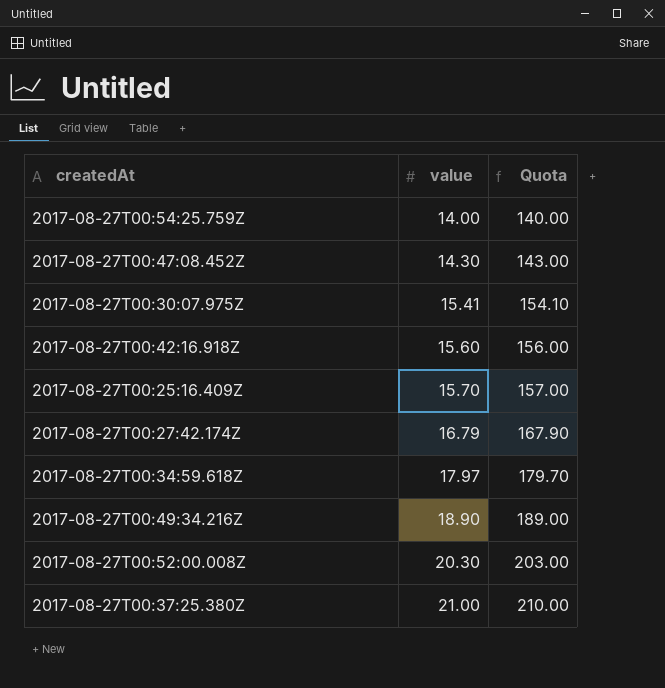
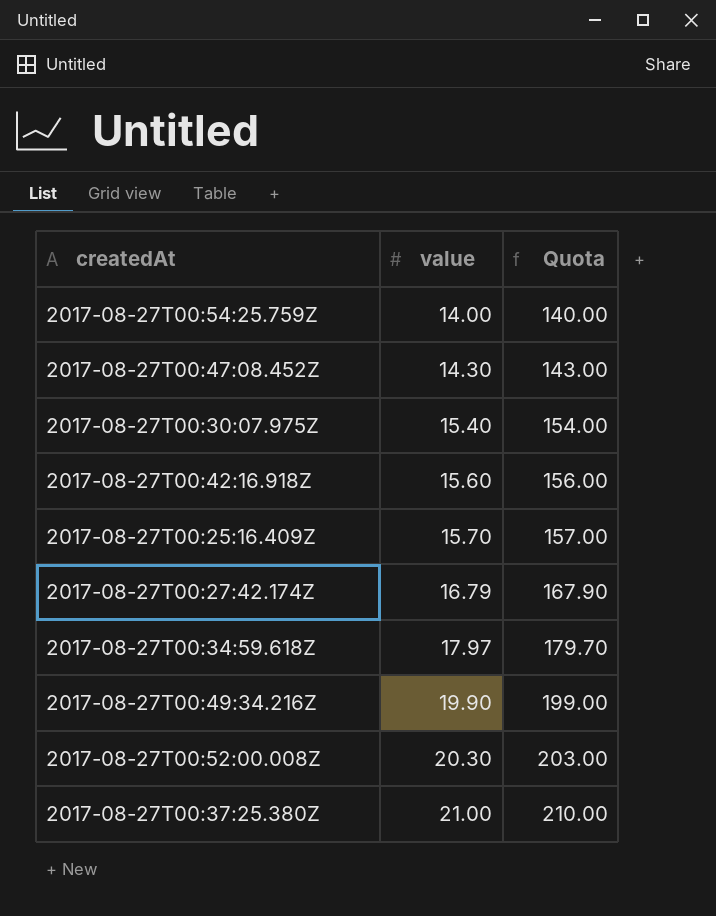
2017-08-27T00:30:07.975Z | value: 15.41 -> 15.40
2017-08-27T00:30:07.975Z | Quota: 154.10 -> 154.00
2017-08-27T00:49:34.216Z | value: 18.90 -> 19.90
2017-08-27T00:49:34.216Z | Quota: 189.00 -> 199.00

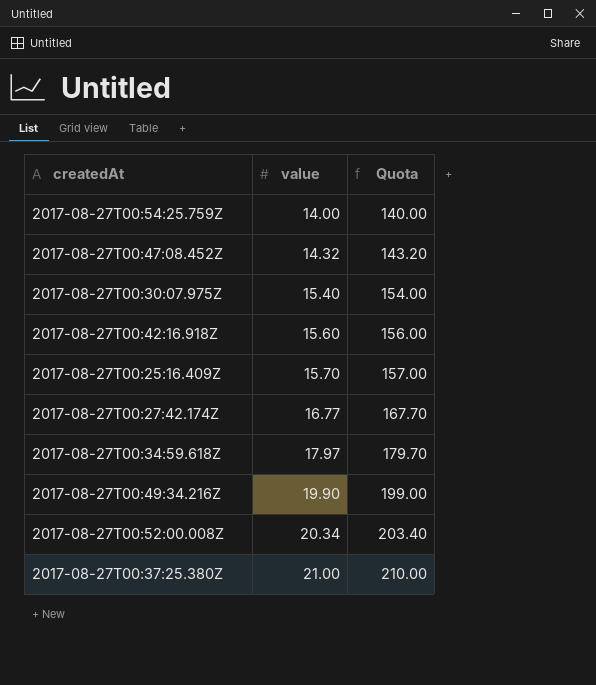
2017-08-27T00:47:08.452Z | value: 14.30 -> 14.32
2017-08-27T00:47:08.452Z | Quota: 143.00 -> 143.20
2017-08-27T00:27:42.174Z | value: 16.79 -> 16.77
2017-08-27T00:27:42.174Z | Quota: 167.90 -> 167.70
2017-08-27T00:52:00.008Z | value: 20.30 -> 20.34
2017-08-27T00:52:00.008Z | Quota: 203.00 -> 203.40

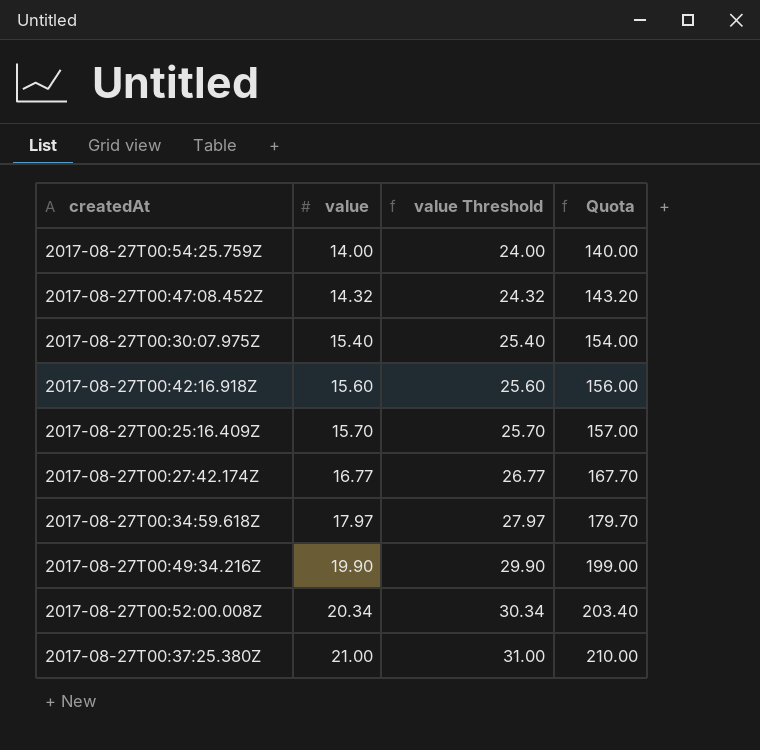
column value Threshold | formula: none -> [value] + 10

